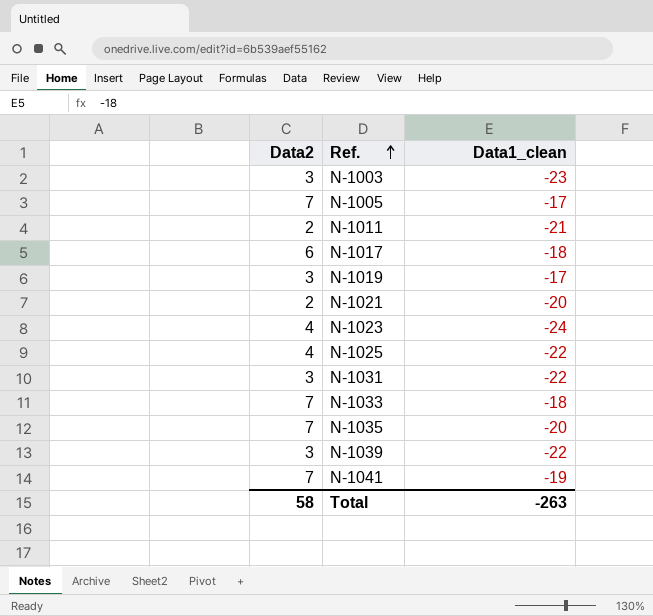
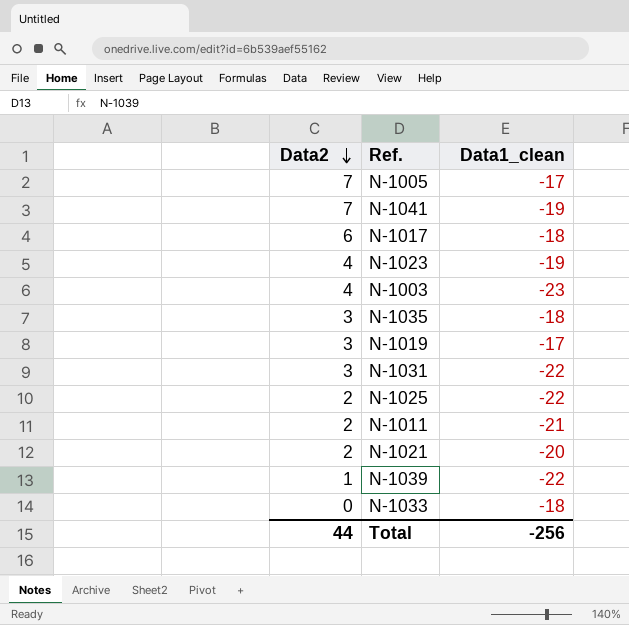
row order: Ref. ascending -> Data2 descending
N-1023 | Data1_clean: -24 -> -19
N-1003 | Data2: 3 -> 4
N-1035 | Data2: 7 -> 3
N-1035 | Data1_clean: -20 -> -18
N-1025 | Data2: 4 -> 2
N-1039 | Data2: 3 -> 1
N-1033 | Data2: 7 -> 0
Total | Data2: 58 -> 44
Total | Data1_clean: -263 -> -256

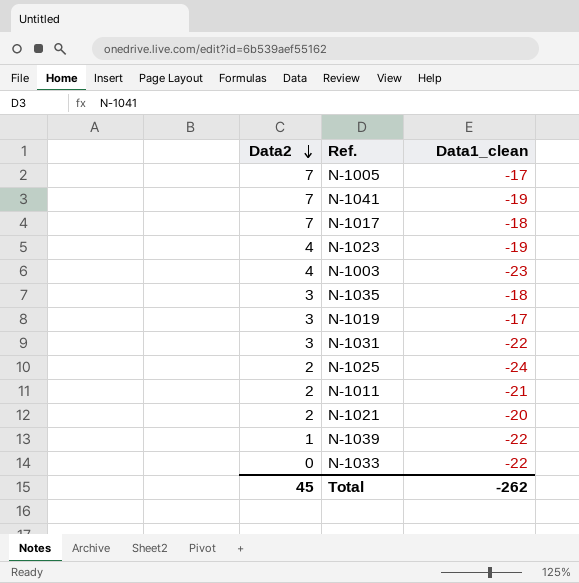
N-1017 | Data2: 6 -> 7
N-1025 | Data1_clean: -22 -> -24
N-1033 | Data1_clean: -18 -> -22
Total | Data2: 44 -> 45
Total | Data1_clean: -256 -> -262

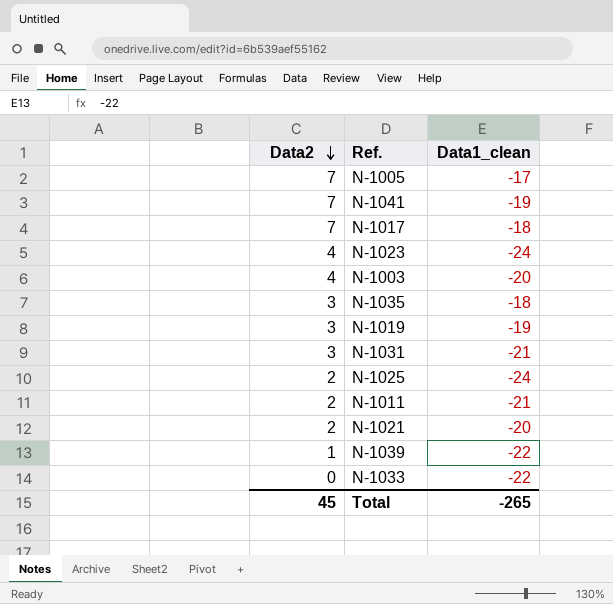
N-1023 | Data1_clean: -19 -> -24
N-1003 | Data1_clean: -23 -> -20
N-1019 | Data1_clean: -17 -> -19
N-1031 | Data1_clean: -22 -> -21
Total | Data1_clean: -262 -> -265

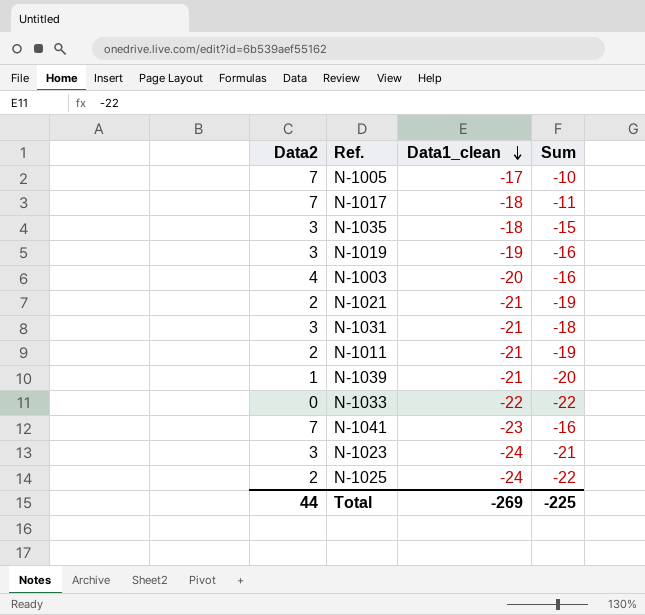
row order: Data2 descending -> Data1_clean descending
column Sum | formula: none -> [Data2] + [Data1_clean]
N-1021 | Data1_clean: -20 -> -21
N-1039 | Data1_clean: -22 -> -21
N-1041 | Data1_clean: -19 -> -23
N-1023 | Data2: 4 -> 3
Total | Data2: 45 -> 44
Total | Data1_clean: -265 -> -269

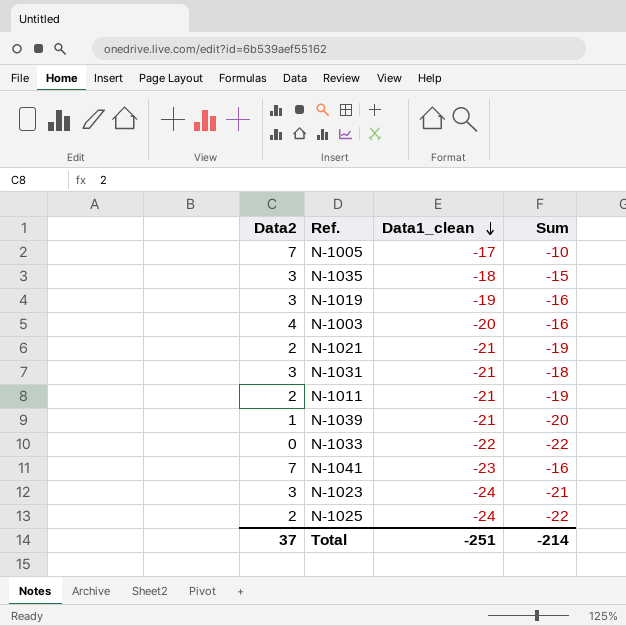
row N-1017: 7 | -18 | -11 -> none
Total | Data2: 44 -> 37
Total | Data1_clean: -269 -> -251
Total | Sum: -225 -> -214

